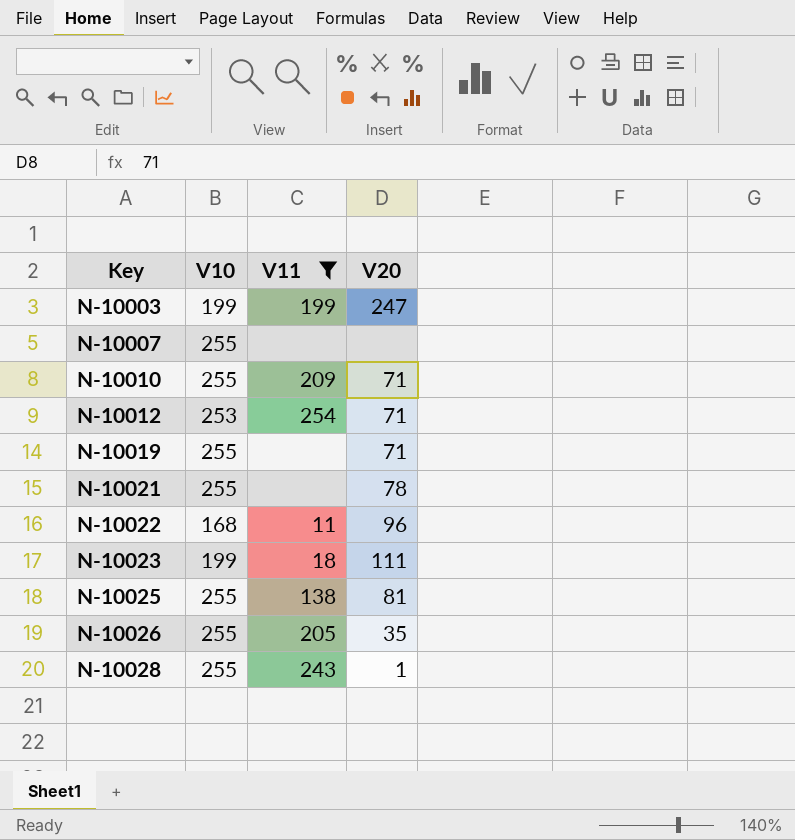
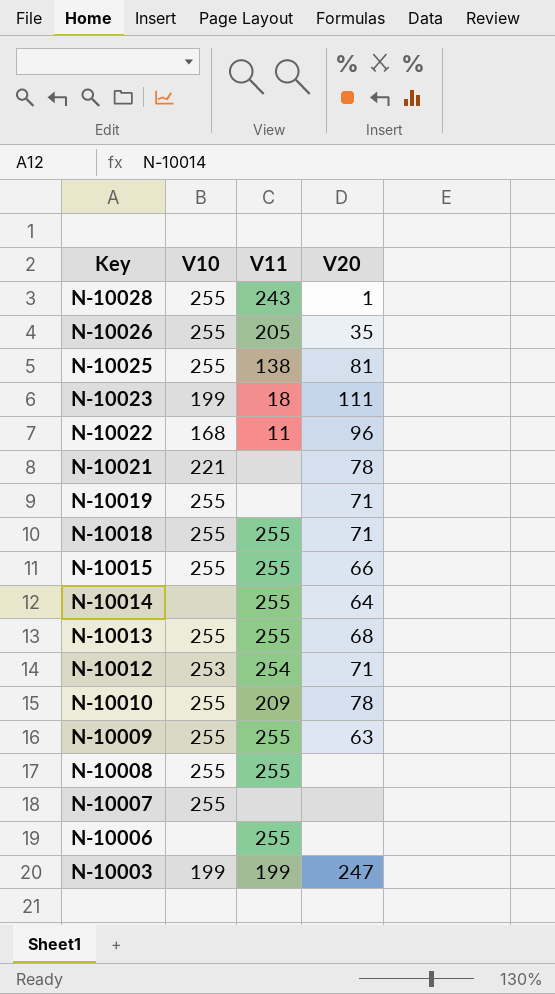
filter: V11 != 255 -> none
row order: Key ascending -> Key descending
N-10021 | V10: 255 -> 221
N-10010 | V20: 71 -> 78

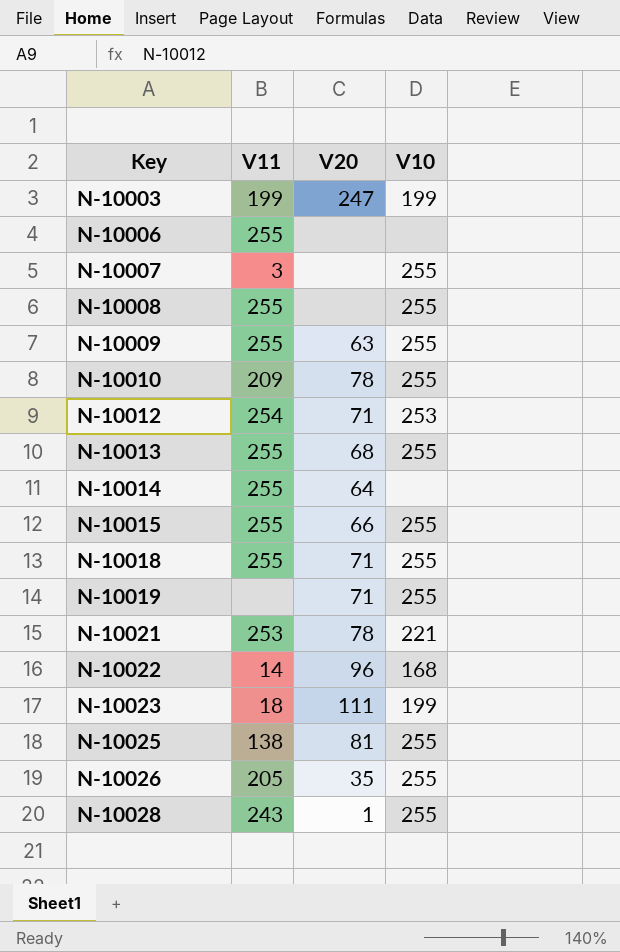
row order: Key descending -> Key ascending
column V10 | position: 2 -> 4
N-10007 | V11: none -> 3
N-10021 | V11: none -> 253
N-10022 | V11: 11 -> 14

